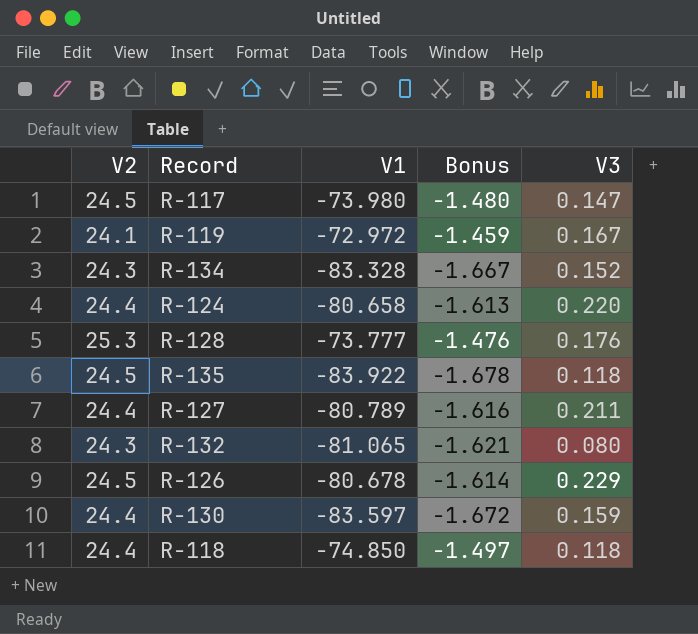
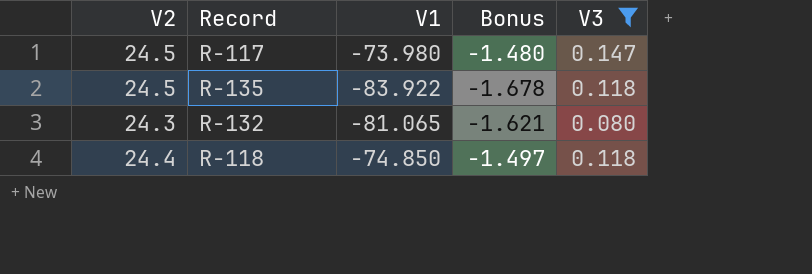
filter: none -> V3 <= 0.147

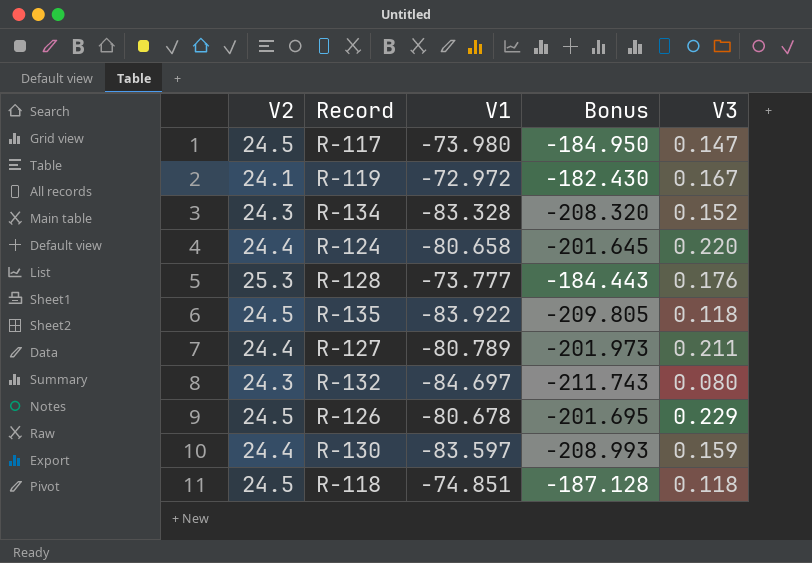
filter: V3 <= 0.147 -> none
column Bonus | formula: [V1] * 0.02 -> [V1] * 2.5
R-132 | V1: -81.065 -> -84.697
R-118 | V2: 24.4 -> 24.5
R-118 | V1: -74.850 -> -74.851

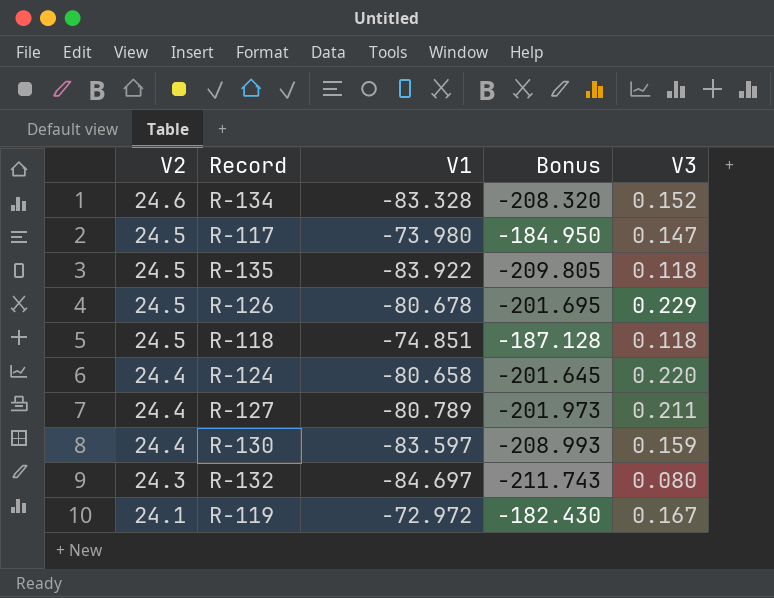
row order: none -> V2 descending
row R-128: 25.3 | -73.777 | -184.443 | 0.176 -> none
R-134 | V2: 24.3 -> 24.6

